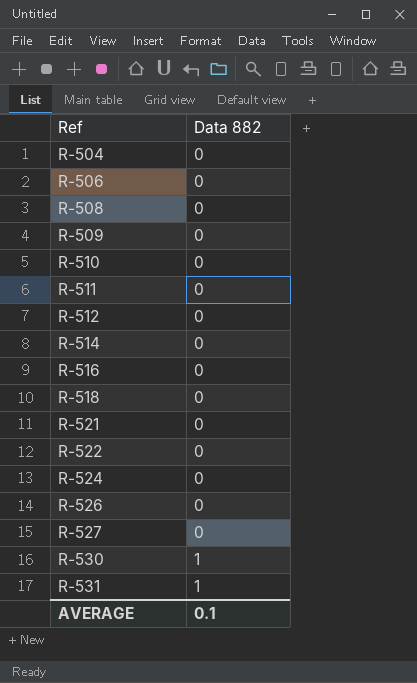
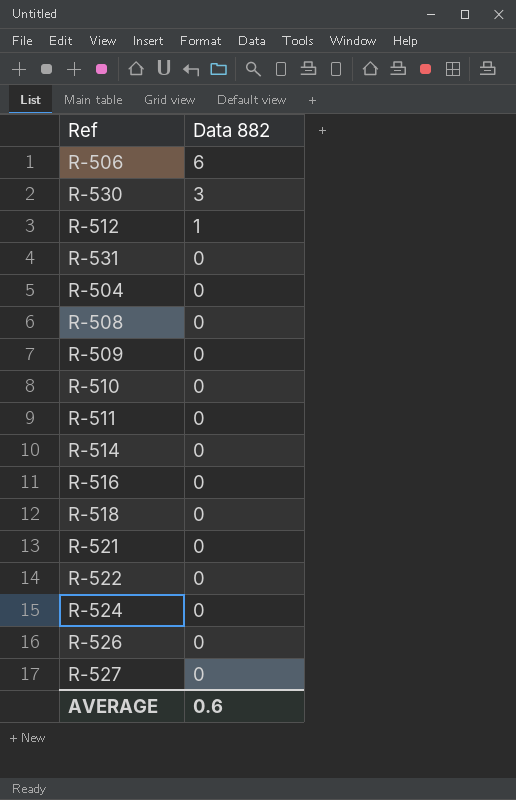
row order: Ref ascending -> Data 882 descending
R-506 | Data 882: 0 -> 6
R-530 | Data 882: 1 -> 3
R-512 | Data 882: 0 -> 1
R-531 | Data 882: 1 -> 0
AVERAGE | Data 882: 0.1 -> 0.6

